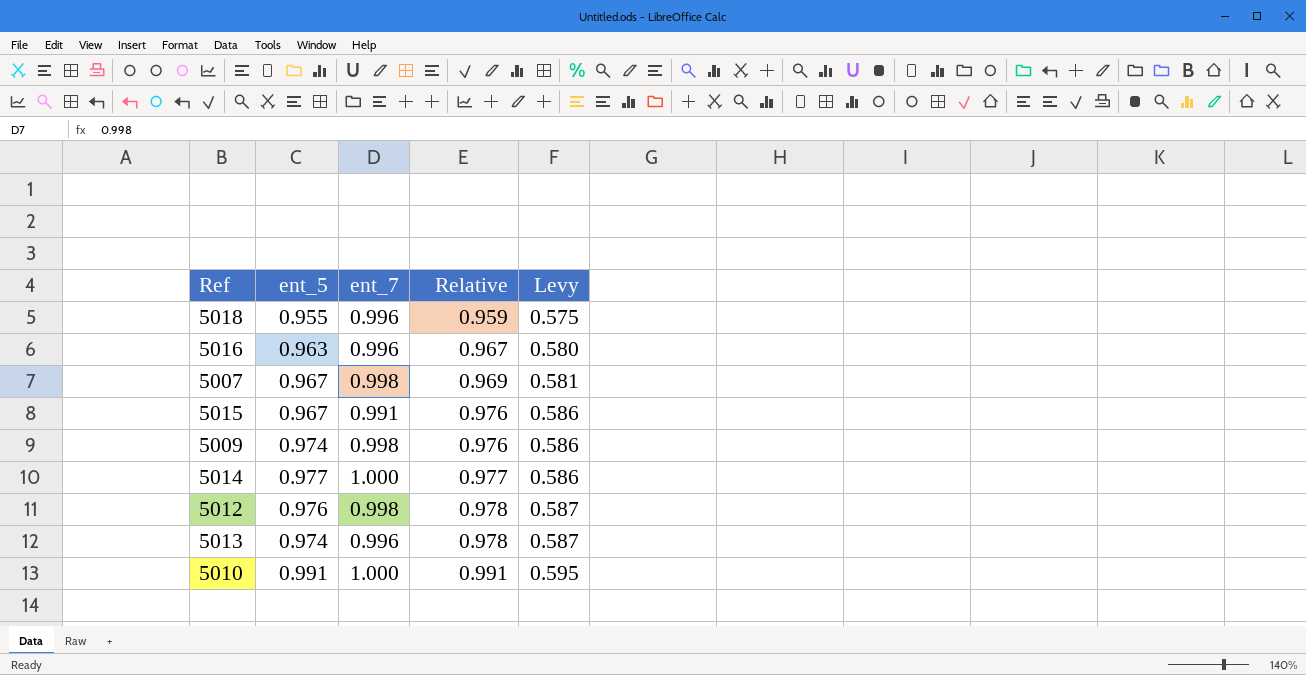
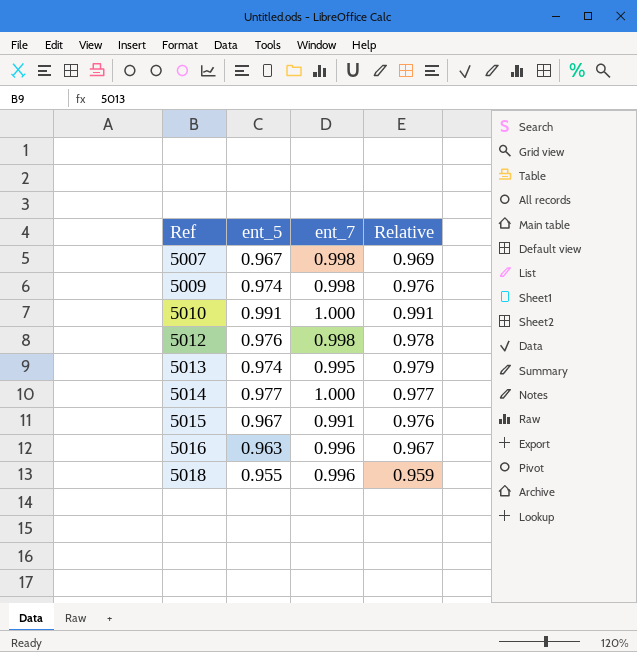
row order: Relative ascending -> Ref ascending
column Levy | formula: [Relative] * 0.6 -> none
5013 | ent_7: 0.996 -> 0.995
5013 | Relative: 0.978 -> 0.979

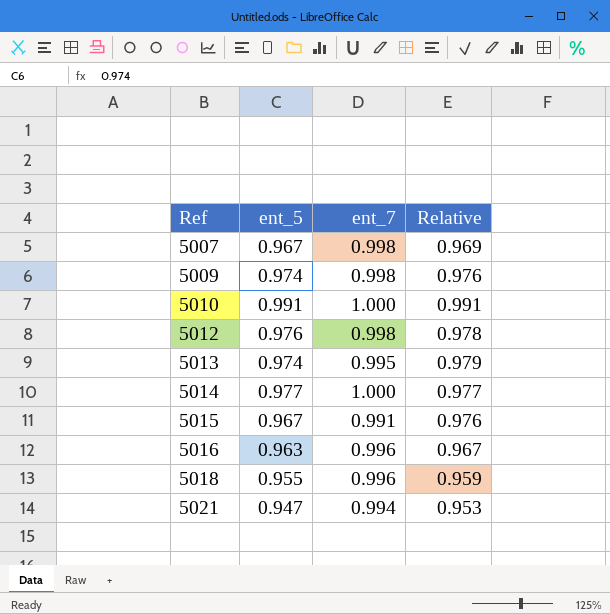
row 5021: none -> 0.947 | 0.994 | 0.953

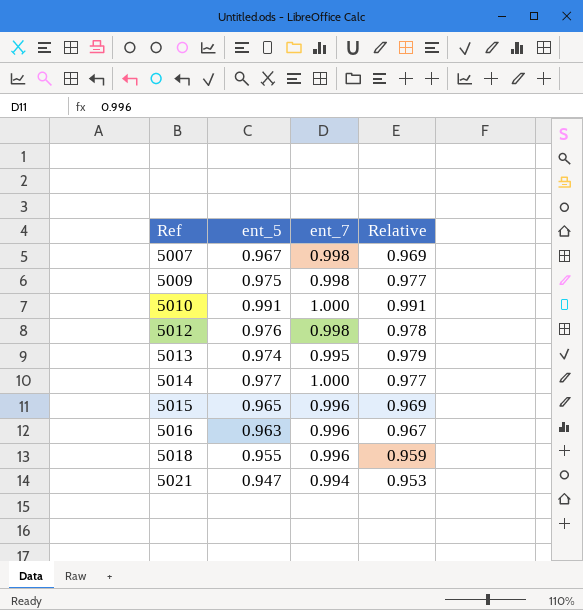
5009 | ent_5: 0.974 -> 0.975
5009 | Relative: 0.976 -> 0.977
5015 | ent_5: 0.967 -> 0.965
5015 | ent_7: 0.991 -> 0.996
5015 | Relative: 0.976 -> 0.969

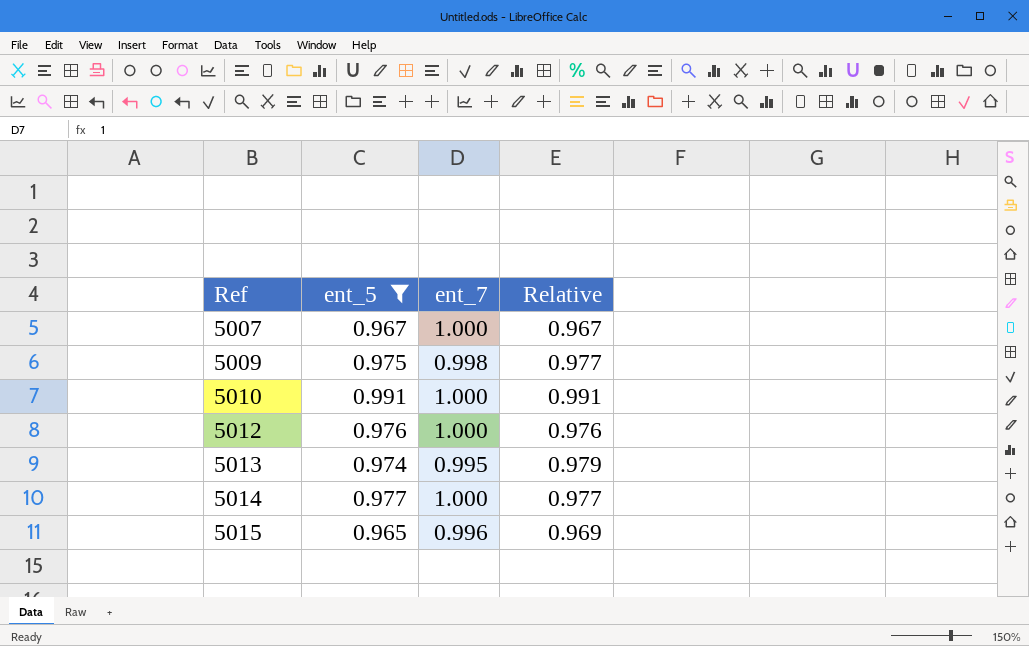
filter: none -> ent_5 >= 0.965
5007 | ent_7: 0.998 -> 1.000
5007 | Relative: 0.969 -> 0.967
5012 | ent_7: 0.998 -> 1.000
5012 | Relative: 0.978 -> 0.976

